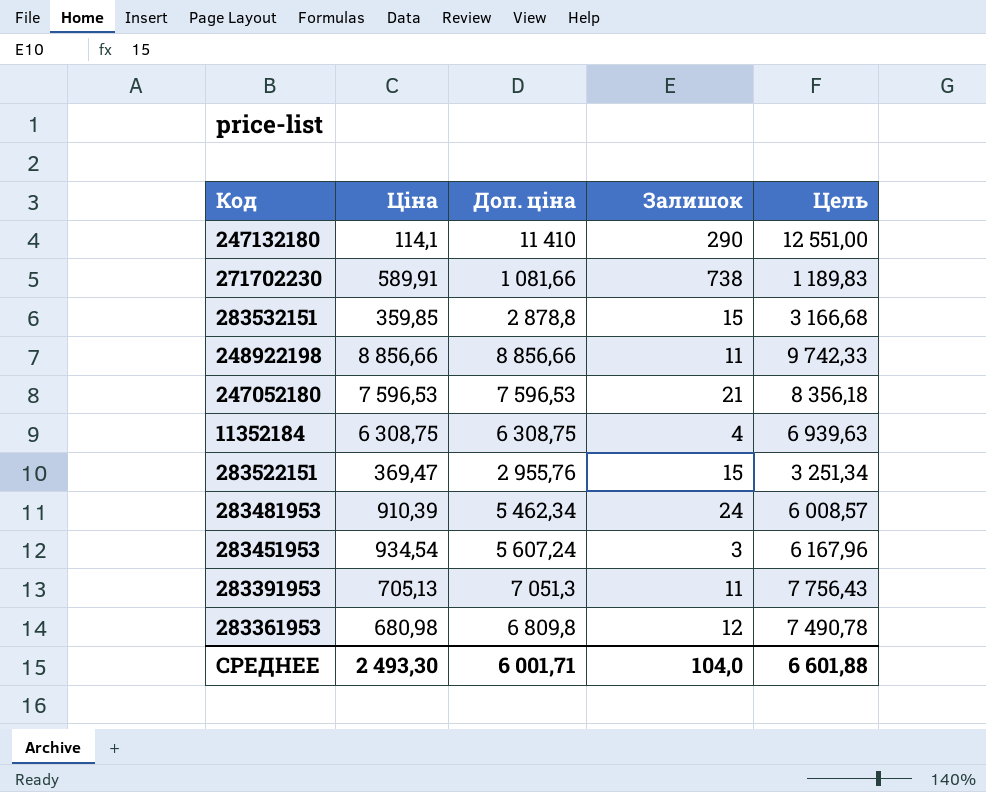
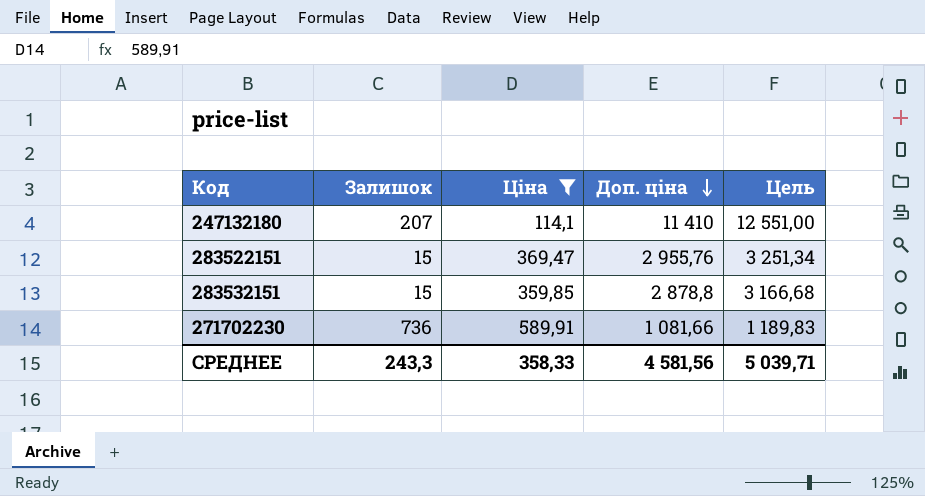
filter: none -> Ціна <= 589,91
row order: none -> Доп. ціна descending
column Залишок | position: 4 -> 2
247132180 | Залишок: 290 -> 207
271702230 | Залишок: 738 -> 736
СРЕДНЕЕ | Залишок: 104,0 -> 243,3
СРЕДНЕЕ | Ціна: 2 493,30 -> 358,33
СРЕДНЕЕ | Доп. ціна: 6 001,71 -> 4 581,56
СРЕДНЕЕ | Цель: 6 601,88 -> 5 039,71

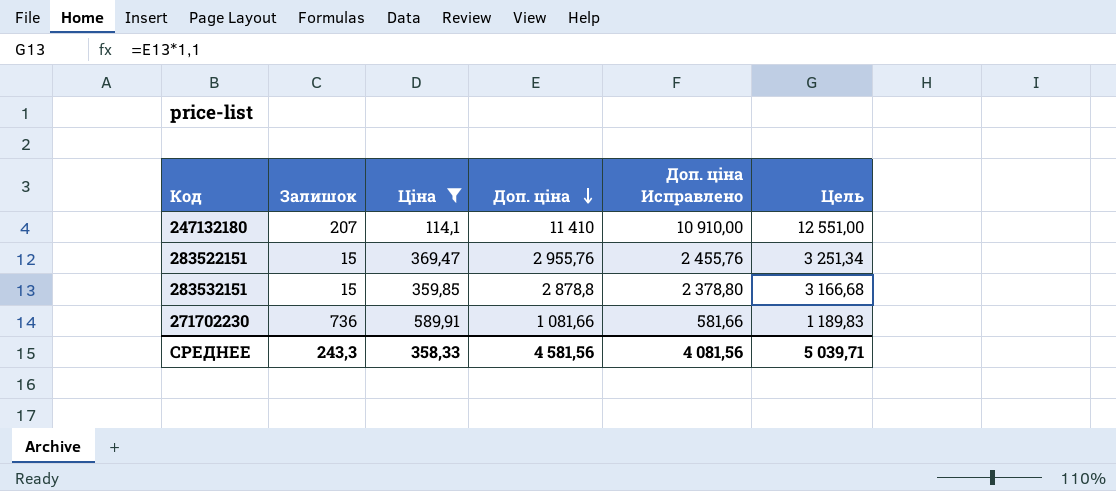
column Доп. ціна Исправлено | formula: none -> [Доп. ціна] - 500

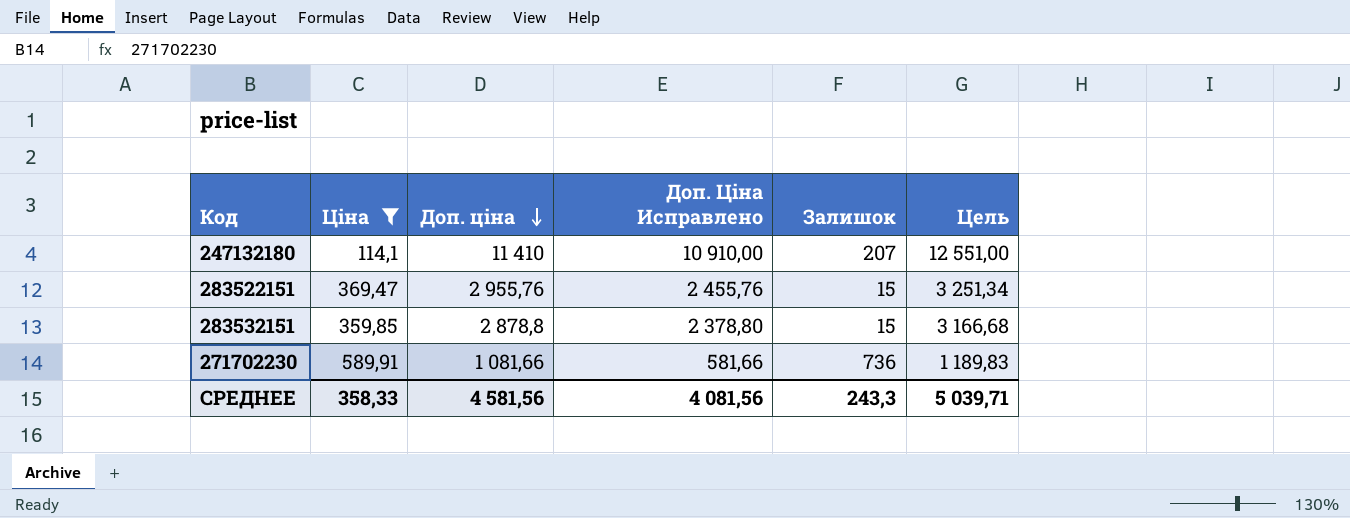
column name: Доп. ціна Исправлено -> Доп. Ціна Исправлено
column Залишок | position: 2 -> 5

